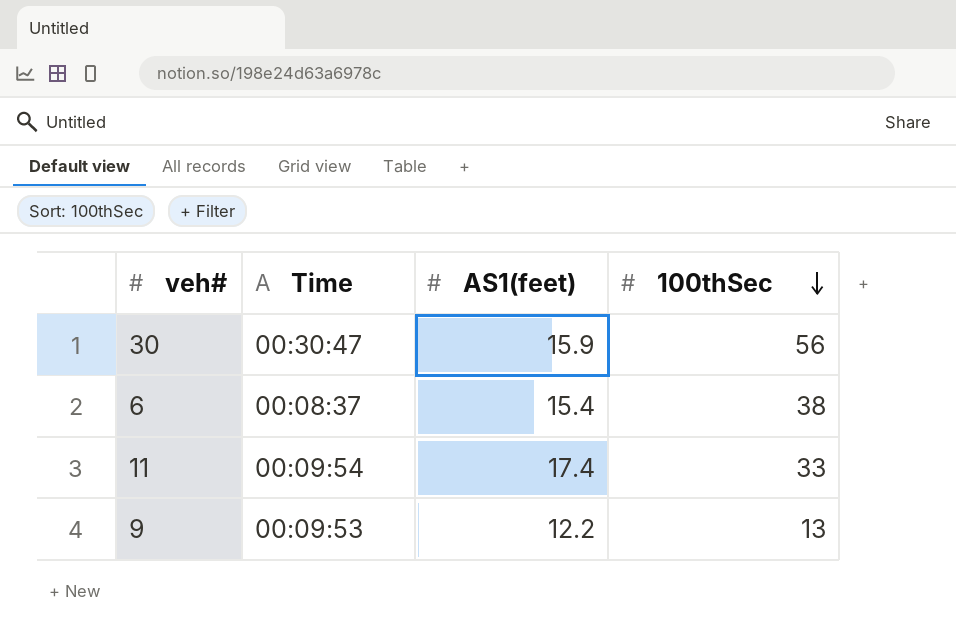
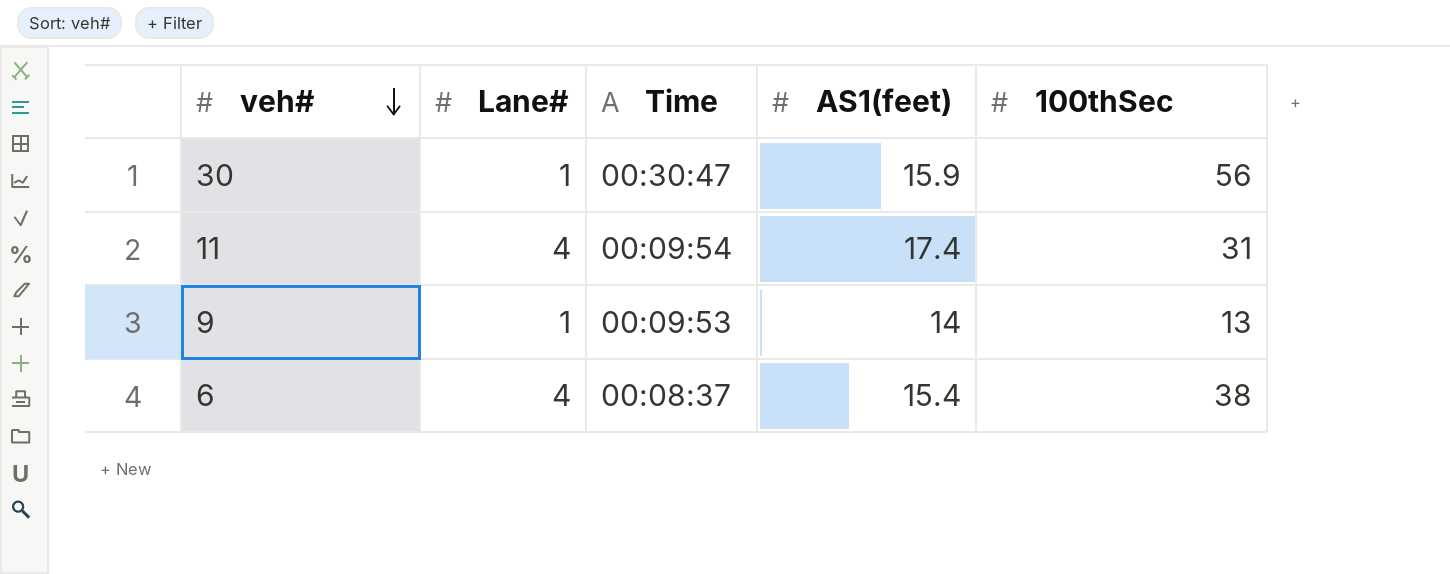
row order: 100thSec descending -> veh# descending
column Lane# | position: none -> 2
11 | 100thSec: 33 -> 31
9 | AS1(feet): 12.2 -> 14

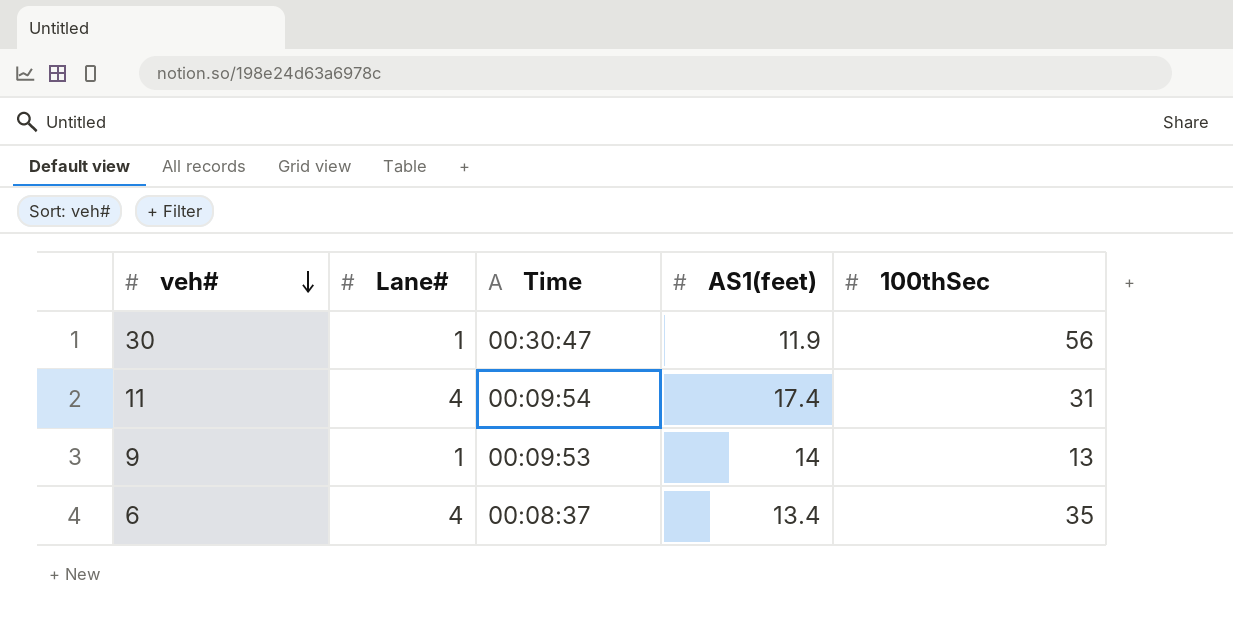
30 | AS1(feet): 15.9 -> 11.9
6 | AS1(feet): 15.4 -> 13.4
6 | 100thSec: 38 -> 35

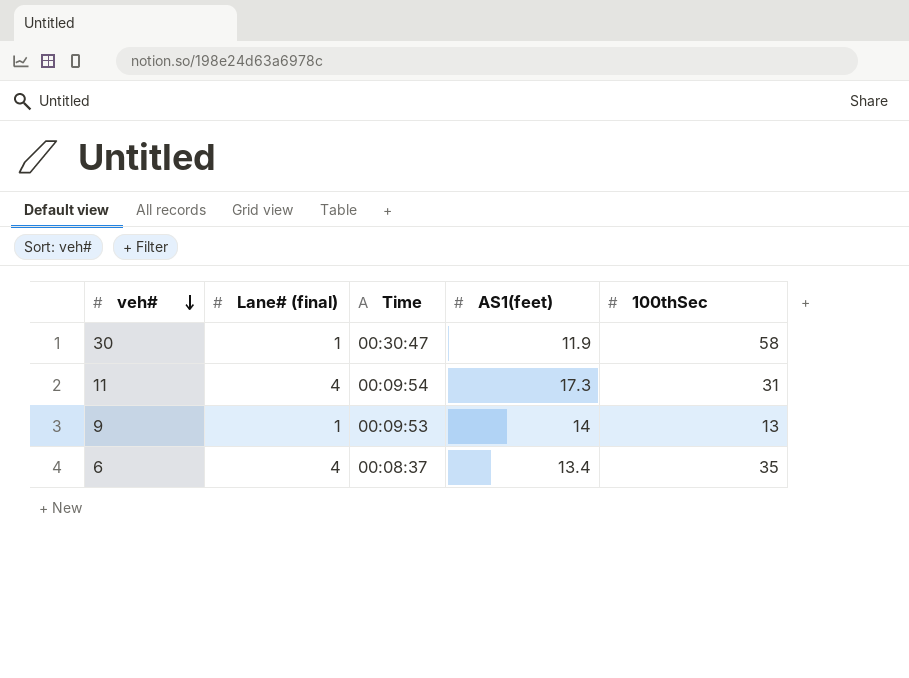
column name: Lane# -> Lane# (final)
30 | 100thSec: 56 -> 58
11 | AS1(feet): 17.4 -> 17.3

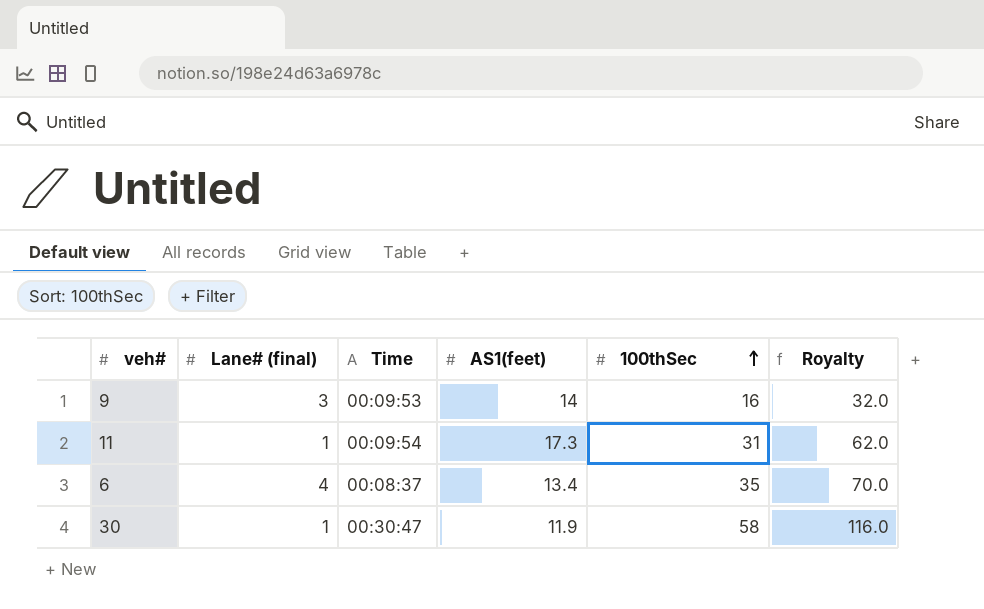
row order: veh# descending -> 100thSec ascending
column Royalty | formula: none -> [100thSec] * 2
9 | Lane# (final): 1 -> 3
9 | 100thSec: 13 -> 16
11 | Lane# (final): 4 -> 1

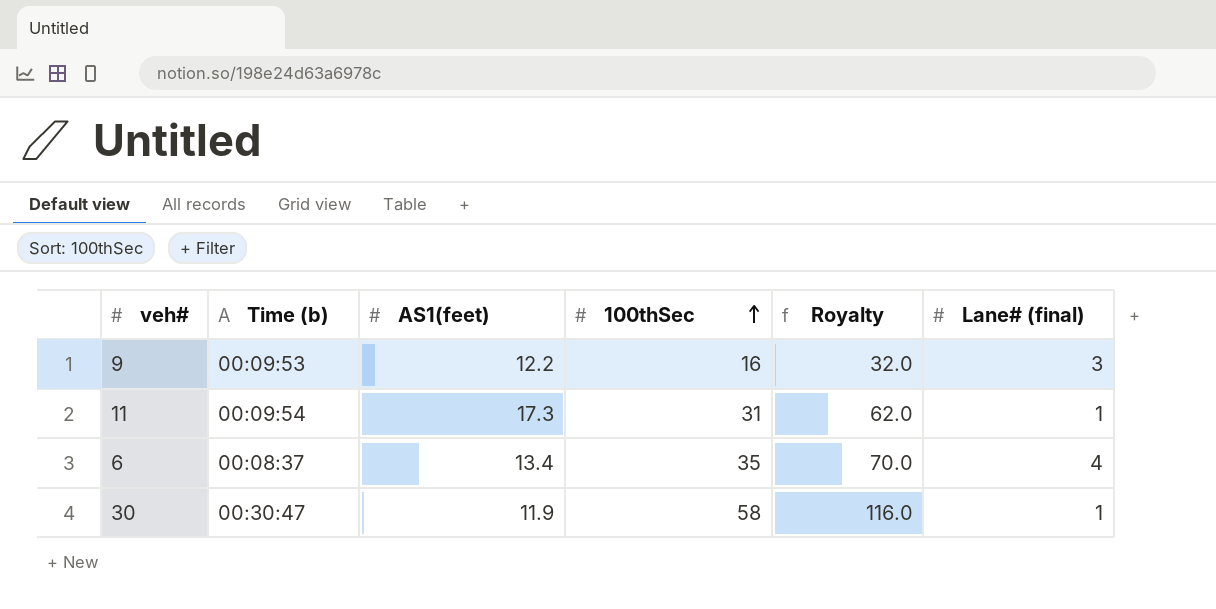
column name: Time -> Time (b)
column Lane# (final) | position: 2 -> 6
9 | AS1(feet): 14 -> 12.2

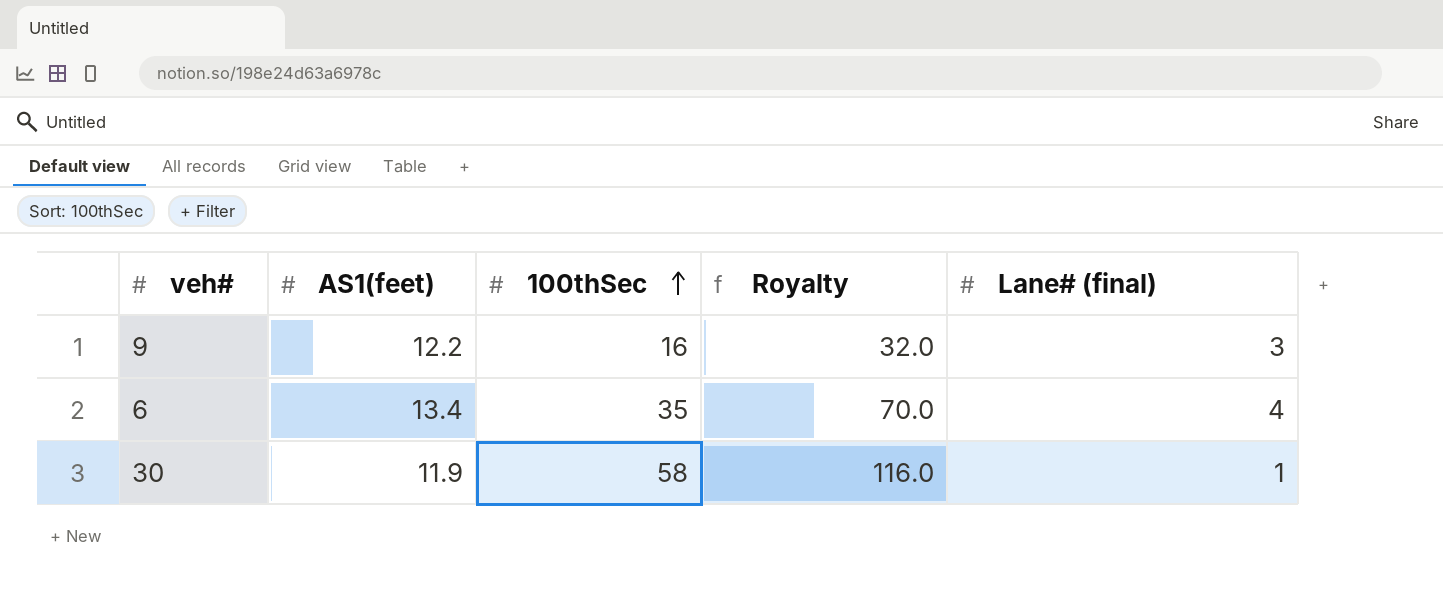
column Time (b) | position: 2 -> none
row 11: 00:09:54 | 17.3 | 31 | 62.0 | 1 -> none

